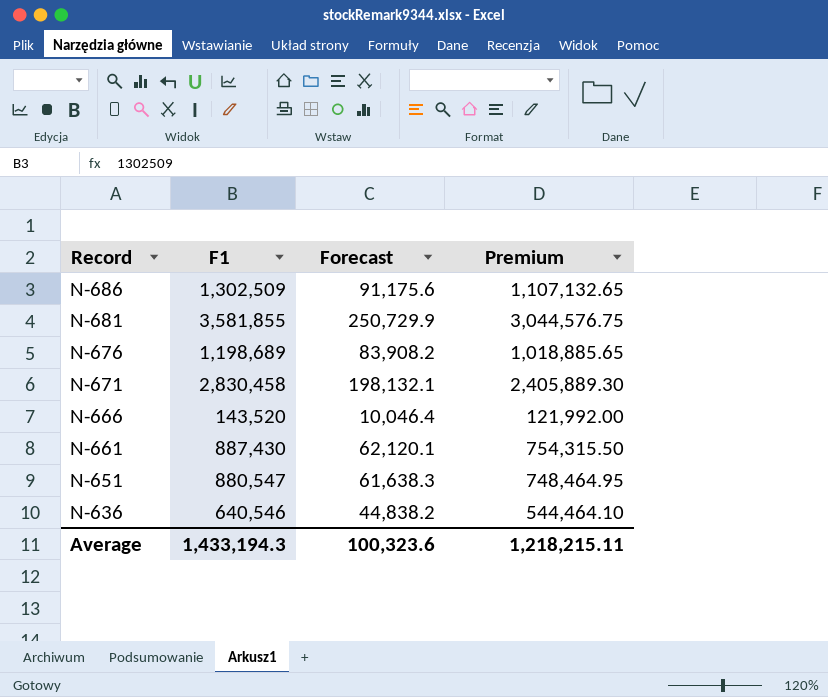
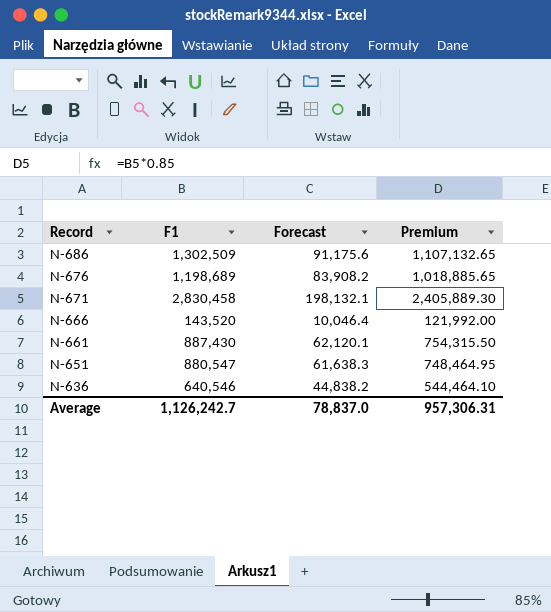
row N-681: 3,581,855 | 250,729.9 | 3,044,576.75 -> none
Average | F1: 1,433,194.3 -> 1,126,242.7
Average | Forecast: 100,323.6 -> 78,837.0
Average | Premium: 1,218,215.11 -> 957,306.31

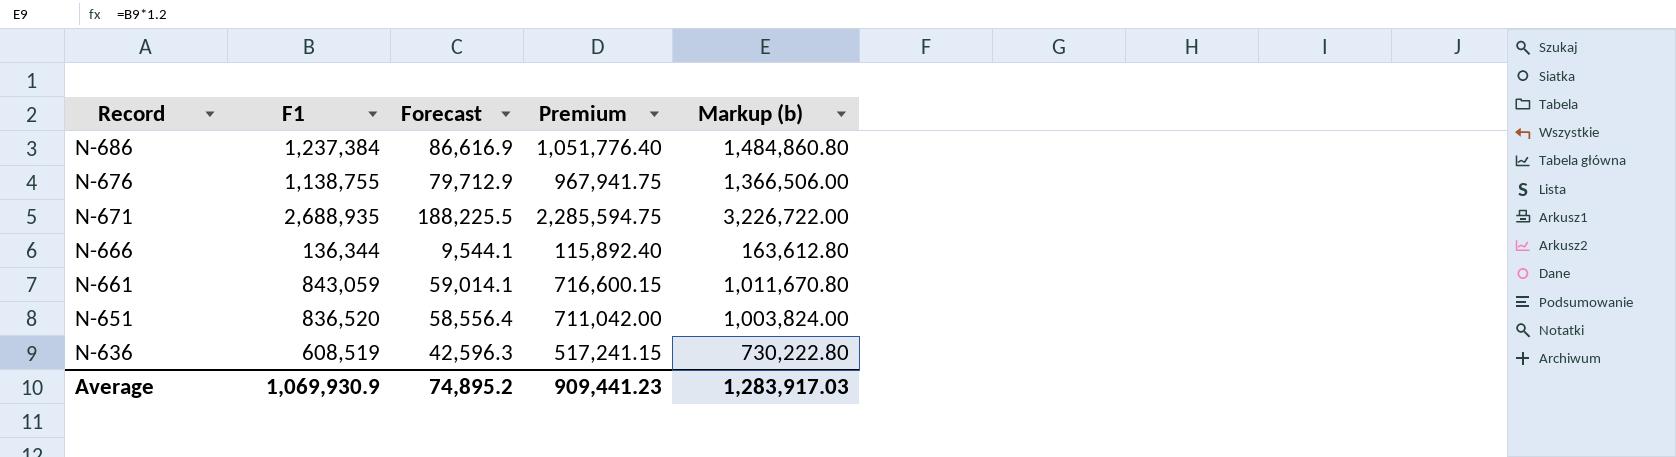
column Markup (b) | formula: none -> [F1] * 1.2
N-686 | F1: 1,302,509 -> 1,237,384
N-686 | Forecast: 91,175.6 -> 86,616.9
N-686 | Premium: 1,107,132.65 -> 1,051,776.40
N-676 | F1: 1,198,689 -> 1,138,755
N-676 | Forecast: 83,908.2 -> 79,712.9
N-676 | Premium: 1,018,885.65 -> 967,941.75
N-671 | F1: 2,830,458 -> 2,688,935
N-671 | Forecast: 198,132.1 -> 188,225.5
N-671 | Premium: 2,405,889.30 -> 2,285,594.75
N-666 | F1: 143,520 -> 136,344
N-666 | Forecast: 10,046.4 -> 9,544.1
N-666 | Premium: 121,992.00 -> 115,892.40
N-661 | F1: 887,430 -> 843,059
N-661 | Forecast: 62,120.1 -> 59,014.1
N-661 | Premium: 754,315.50 -> 716,600.15
N-651 | F1: 880,547 -> 836,520
N-651 | Forecast: 61,638.3 -> 58,556.4
N-651 | Premium: 748,464.95 -> 711,042.00
N-636 | F1: 640,546 -> 608,519
N-636 | Forecast: 44,838.2 -> 42,596.3
N-636 | Premium: 544,464.10 -> 517,241.15
Average | F1: 1,126,242.7 -> 1,069,930.9
Average | Forecast: 78,837.0 -> 74,895.2
Average | Premium: 957,306.31 -> 909,441.23

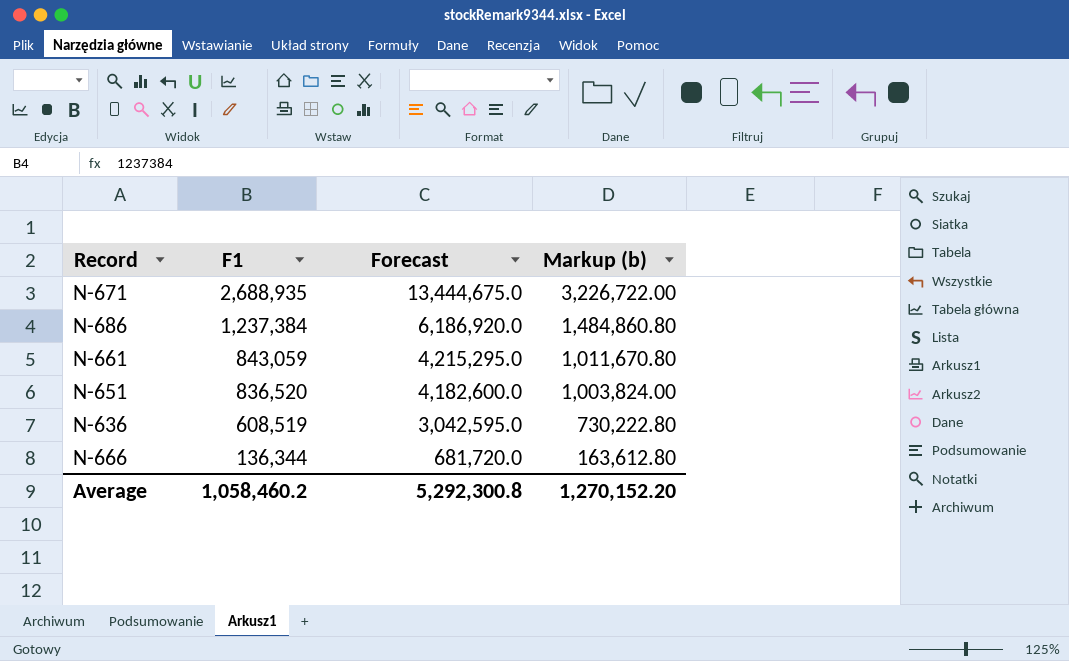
row order: Record descending -> F1 descending
column Premium | formula: [F1] * 0.85 -> none
column Forecast | formula: [F1] * 0.07 -> [F1] * 5
row N-676: 1,138,755 | 79,712.9 | 967,941.75 | 1,366,506.00 -> none
Average | F1: 1,069,930.9 -> 1,058,460.2
Average | Forecast: 74,895.2 -> 5,292,300.8
Average | Markup (b): 1,283,917.03 -> 1,270,152.20

